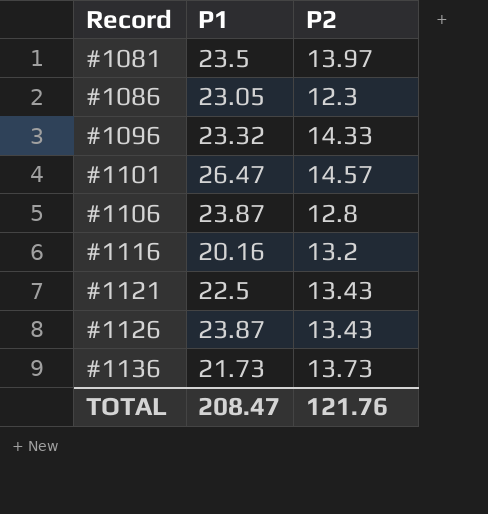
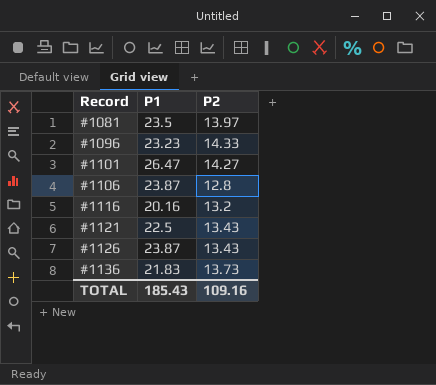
row #1086: 23.05 | 12.3 -> none
#1096 | P1: 23.32 -> 23.23
#1101 | P2: 14.57 -> 14.27
#1136 | P1: 21.73 -> 21.83
TOTAL | P1: 208.47 -> 185.43
TOTAL | P2: 121.76 -> 109.16

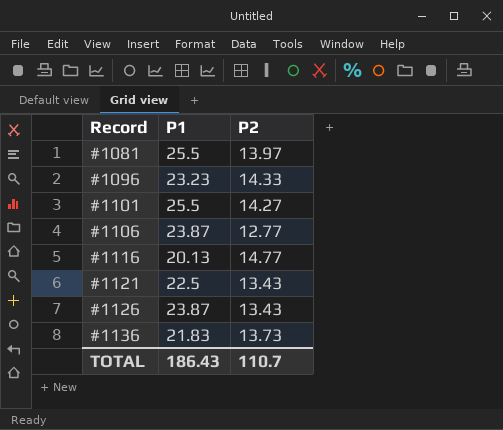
#1081 | P1: 23.5 -> 25.5
#1101 | P1: 26.47 -> 25.5
#1106 | P2: 12.8 -> 12.77
#1116 | P1: 20.16 -> 20.13
#1116 | P2: 13.2 -> 14.77
TOTAL | P1: 185.43 -> 186.43
TOTAL | P2: 109.16 -> 110.7

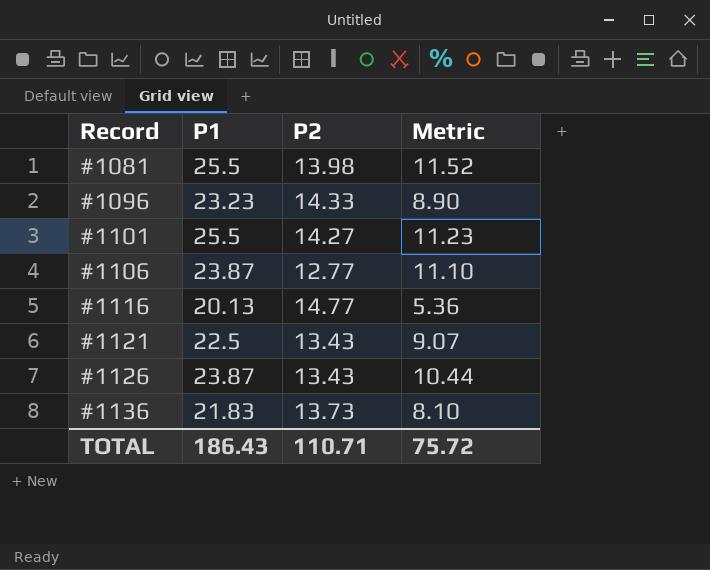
column Metric | formula: none -> [P1] - [P2]
#1081 | P2: 13.97 -> 13.98
TOTAL | P2: 110.7 -> 110.71

